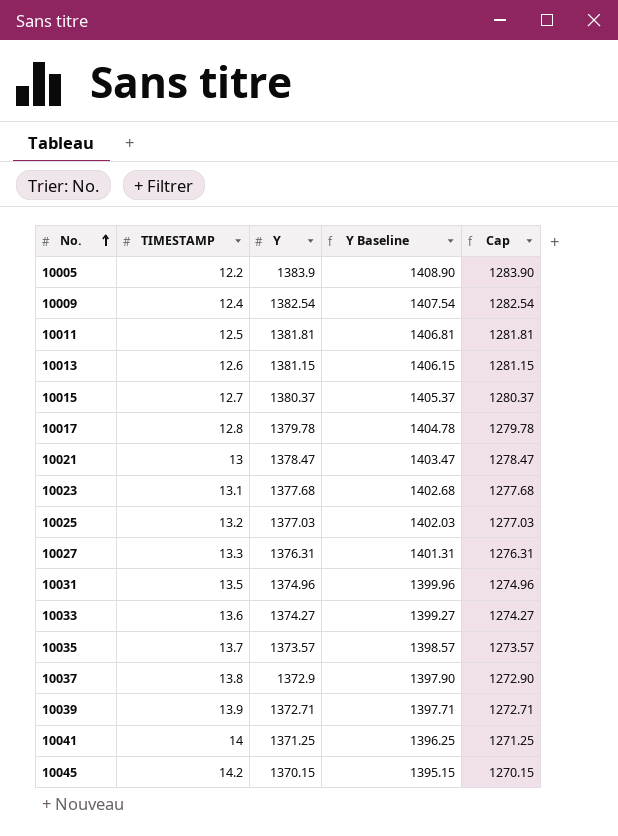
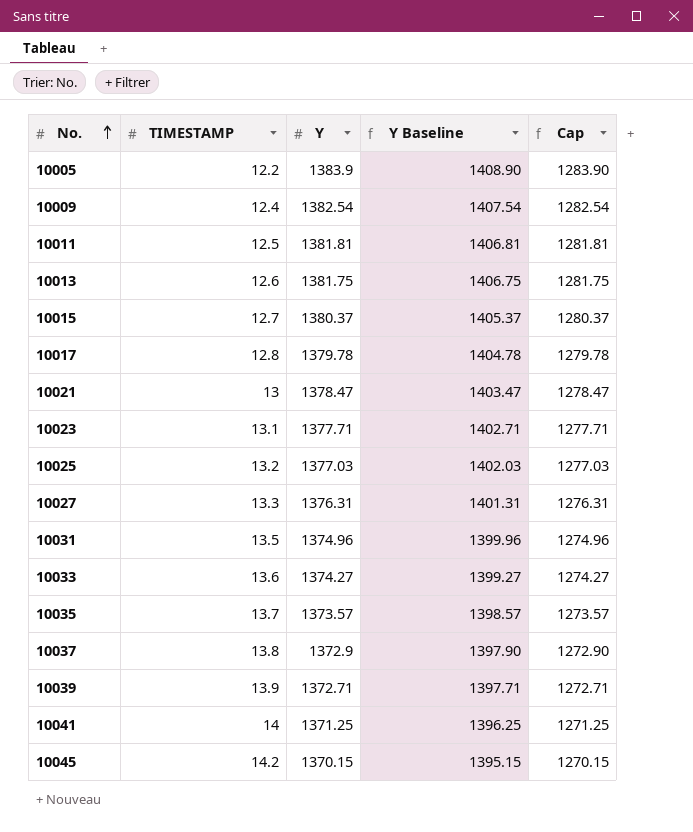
10013 | Y: 1381.15 -> 1381.75
10013 | Y Baseline: 1406.15 -> 1406.75
10013 | Cap: 1281.15 -> 1281.75
10023 | Y: 1377.68 -> 1377.71
10023 | Y Baseline: 1402.68 -> 1402.71
10023 | Cap: 1277.68 -> 1277.71

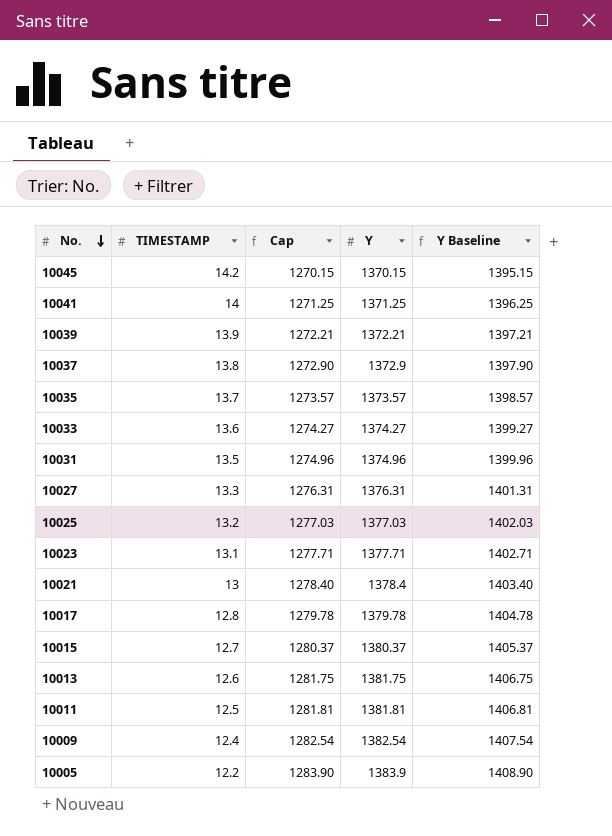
row order: No. ascending -> No. descending
column Cap | position: 5 -> 3
10039 | Cap: 1272.71 -> 1272.21
10039 | Y: 1372.71 -> 1372.21
10039 | Y Baseline: 1397.71 -> 1397.21
10021 | Cap: 1278.47 -> 1278.40
10021 | Y: 1378.47 -> 1378.4
10021 | Y Baseline: 1403.47 -> 1403.40

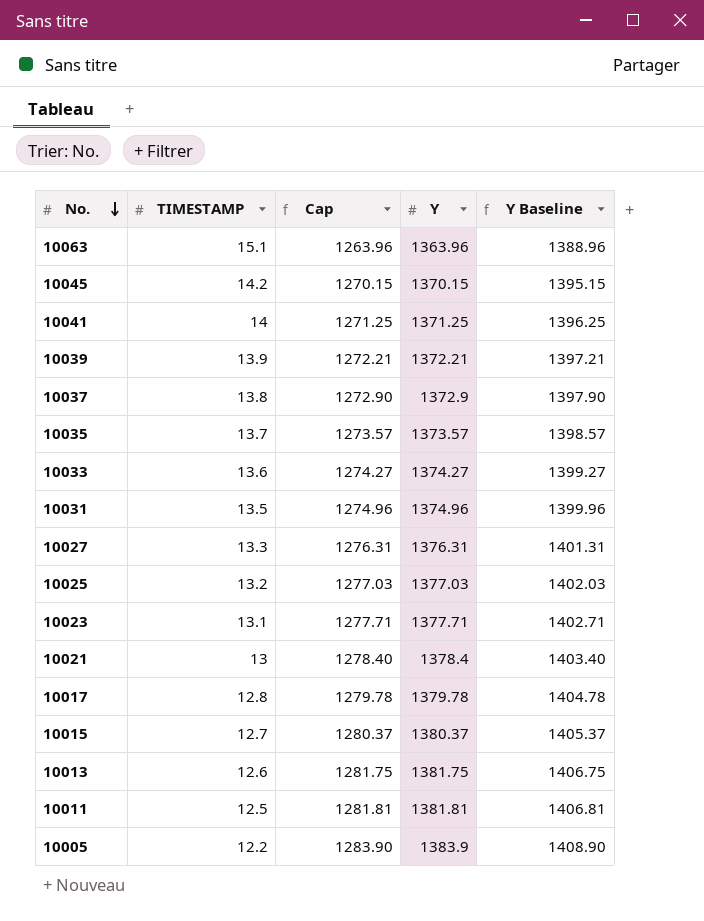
row 10009: 12.4 | 1282.54 | 1382.54 | 1407.54 -> none
row 10063: none -> 15.1 | 1263.96 | 1363.96 | 1388.96

